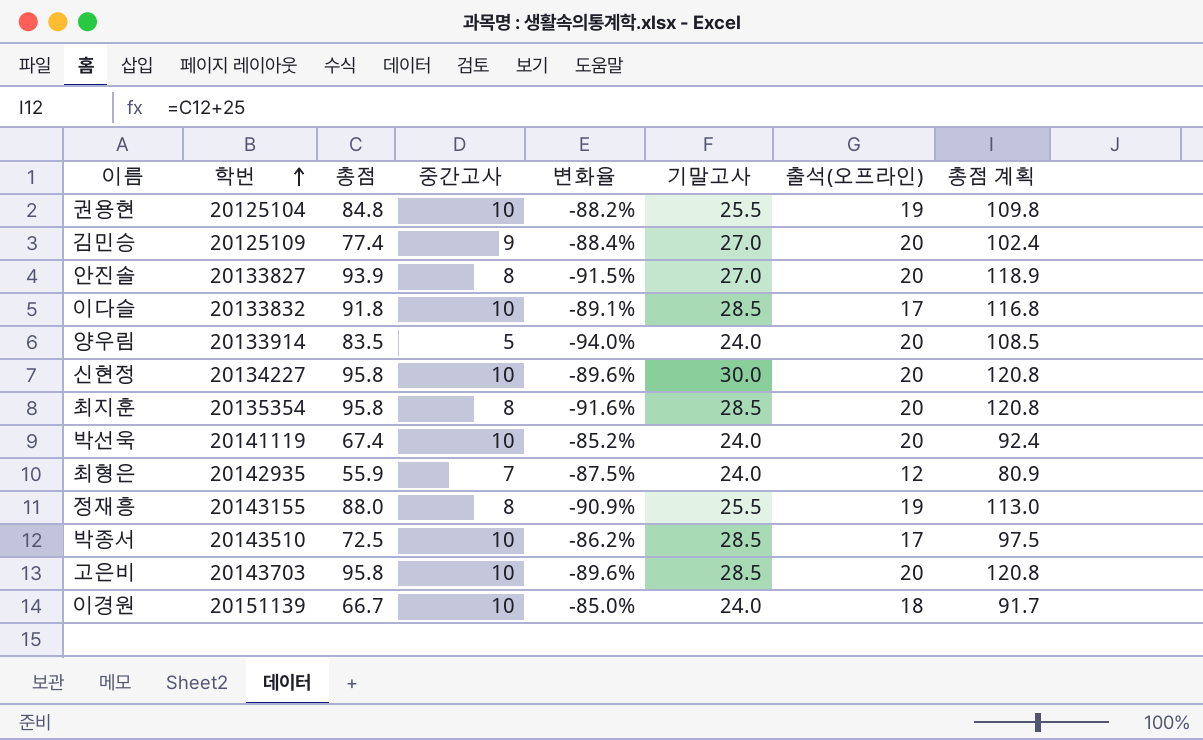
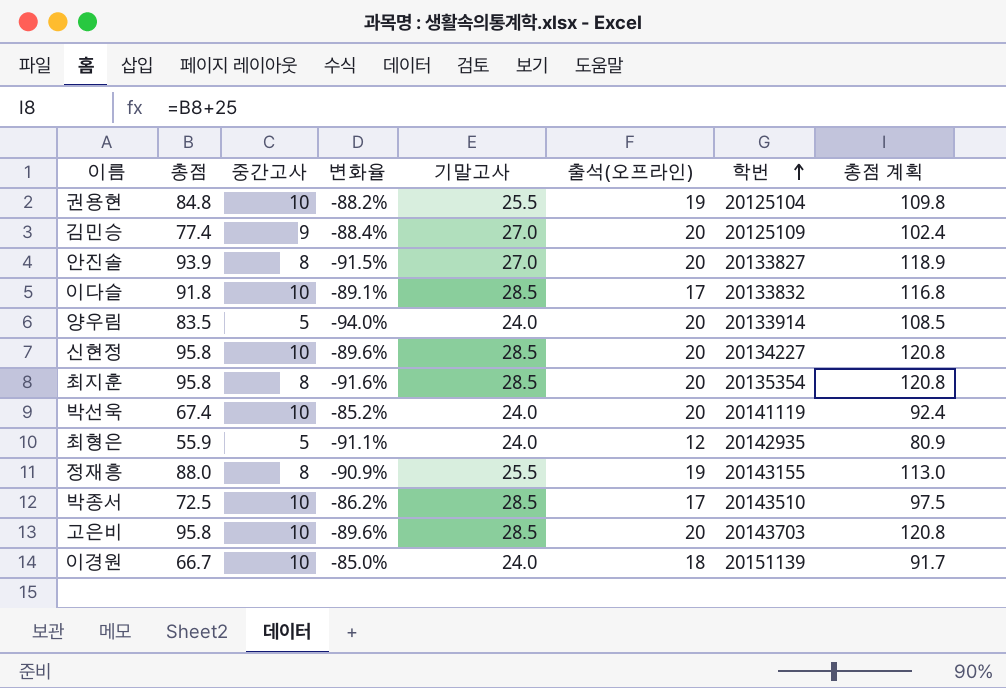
column 학번 | position: 2 -> 7
신현정 | 기말고사: 30.0 -> 28.5
최형은 | 중간고사: 7 -> 5
최형은 | 변화율: -87.5% -> -91.1%

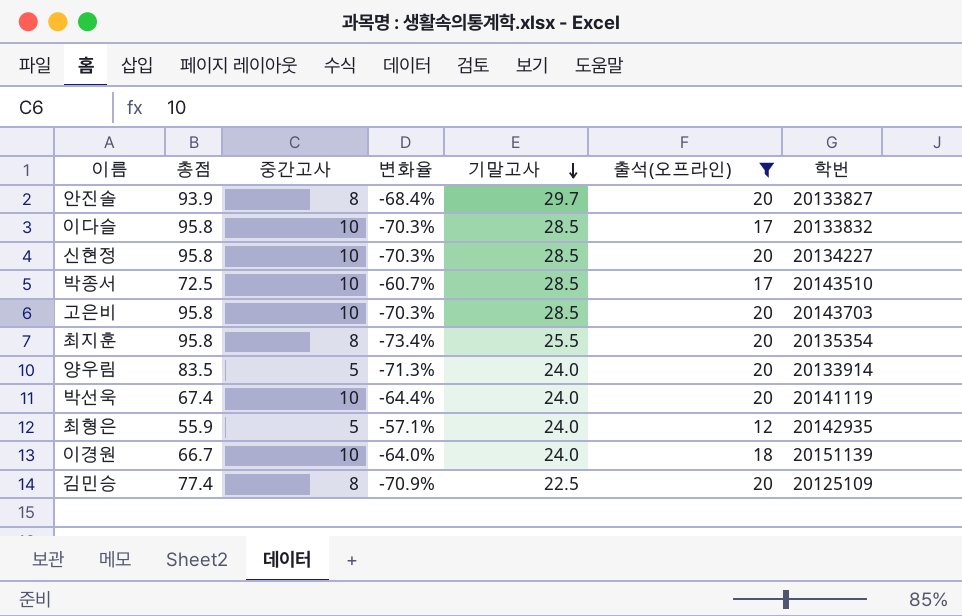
filter: none -> 출석(오프라인) != 19
row order: 학번 ascending -> 기말고사 descending
column 총점 계획 | formula: [총점] + 25 -> none
column 변화율 | formula: ([중간고사] - [총점]) / [총점] -> ([기말고사] - [총점]) / [총점]
안진솔 | 기말고사: 27.0 -> 29.7
이다슬 | 총점: 91.8 -> 95.8
최지훈 | 기말고사: 28.5 -> 25.5
김민승 | 중간고사: 9 -> 8
김민승 | 기말고사: 27.0 -> 22.5

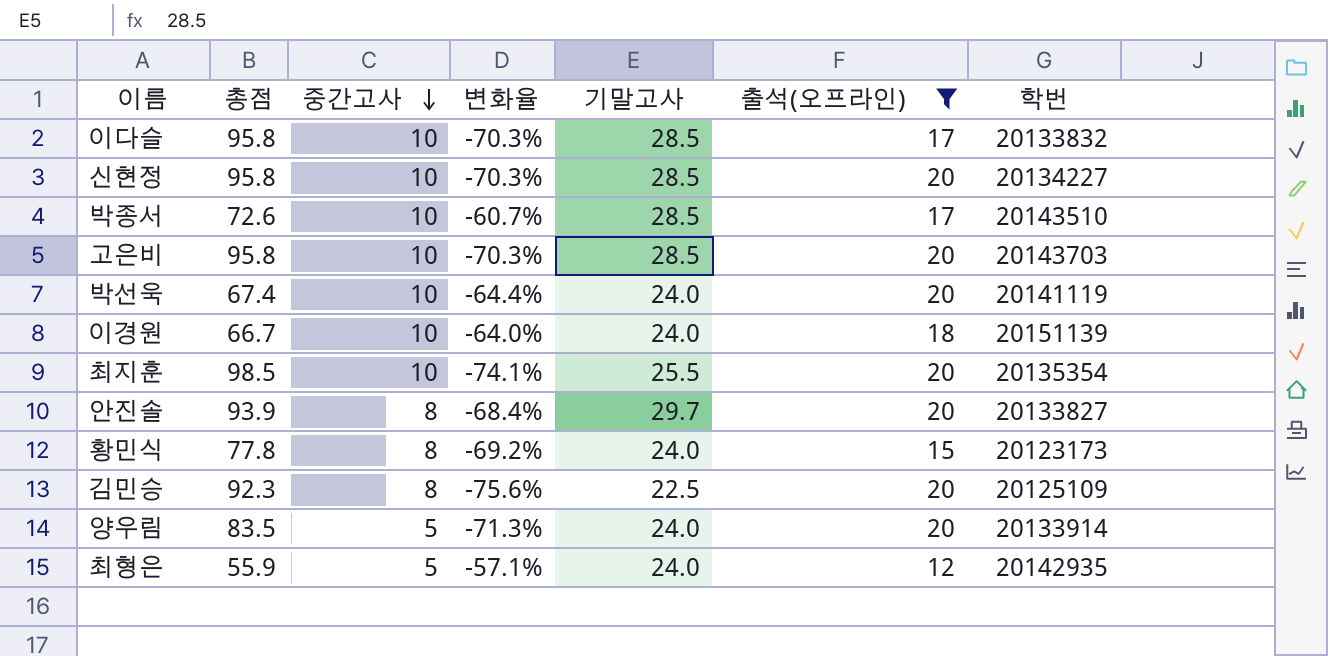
row order: 기말고사 descending -> 중간고사 descending
박종서 | 총점: 72.5 -> 72.6
최지훈 | 총점: 95.8 -> 98.5
최지훈 | 중간고사: 8 -> 10
최지훈 | 변화율: -73.4% -> -74.1%
row 황민식: none -> 77.8 | 8 | -69.2% | 24.0 | 15 | 20123173
김민승 | 총점: 77.4 -> 92.3
김민승 | 변화율: -70.9% -> -75.6%

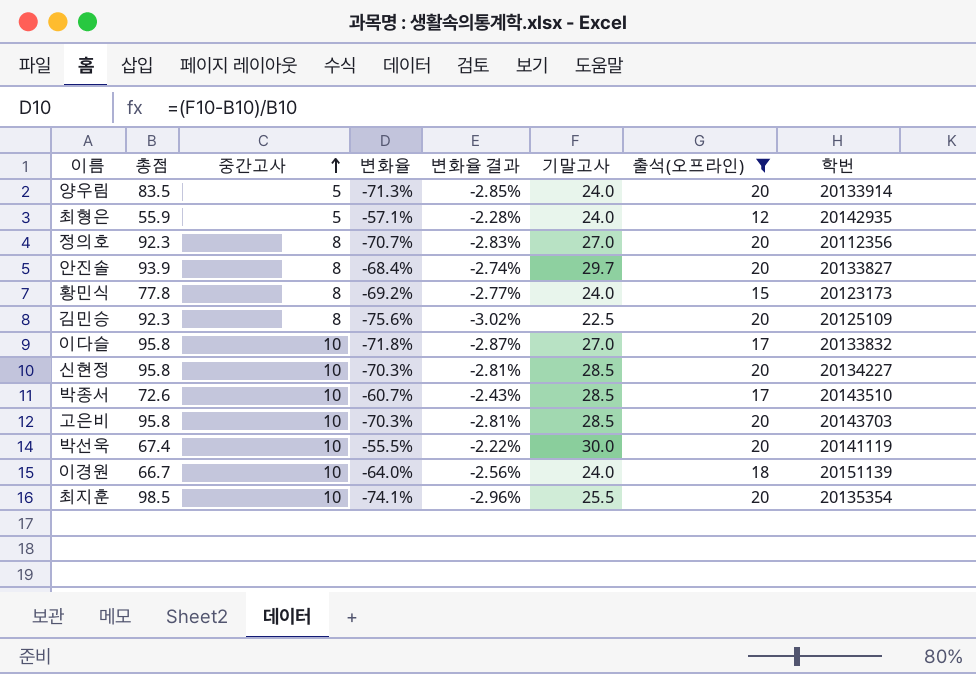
row order: 중간고사 descending -> 중간고사 ascending
column 변화율 결과 | formula: none -> [변화율] * 0.04
row 정의호: none -> 92.3 | 8 | -70.7% | -2.83% | 27.0 | 20 | 20112356
이다슬 | 변화율: -70.3% -> -71.8%
이다슬 | 기말고사: 28.5 -> 27.0
박선욱 | 변화율: -64.4% -> -55.5%
박선욱 | 기말고사: 24.0 -> 30.0

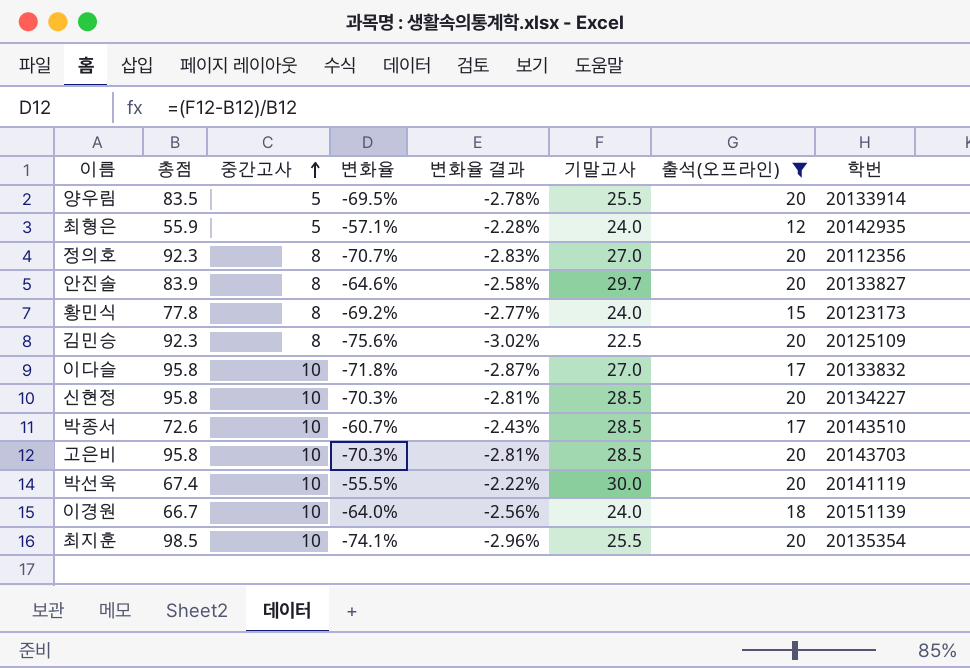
양우림 | 변화율: -71.3% -> -69.5%
양우림 | 변화율 결과: -2.85% -> -2.78%
양우림 | 기말고사: 24.0 -> 25.5
안진솔 | 총점: 93.9 -> 83.9
안진솔 | 변화율: -68.4% -> -64.6%
안진솔 | 변화율 결과: -2.74% -> -2.58%

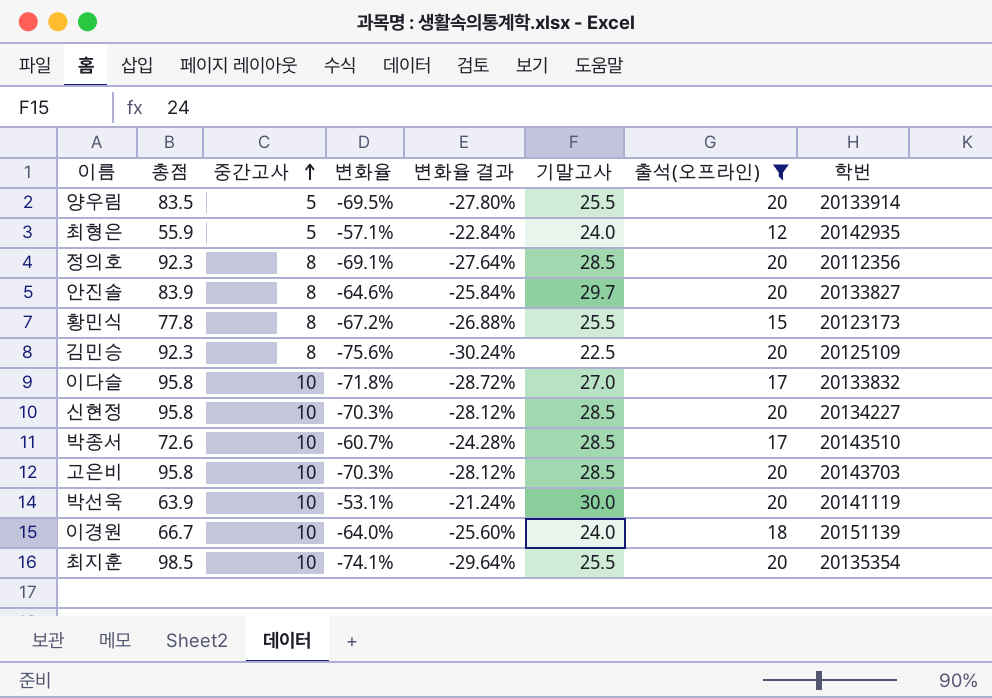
column 변화율 결과 | formula: [변화율] * 0.04 -> [변화율] * 0.4
정의호 | 변화율: -70.7% -> -69.1%
정의호 | 기말고사: 27.0 -> 28.5
황민식 | 변화율: -69.2% -> -67.2%
황민식 | 기말고사: 24.0 -> 25.5
박선욱 | 총점: 67.4 -> 63.9
박선욱 | 변화율: -55.5% -> -53.1%

